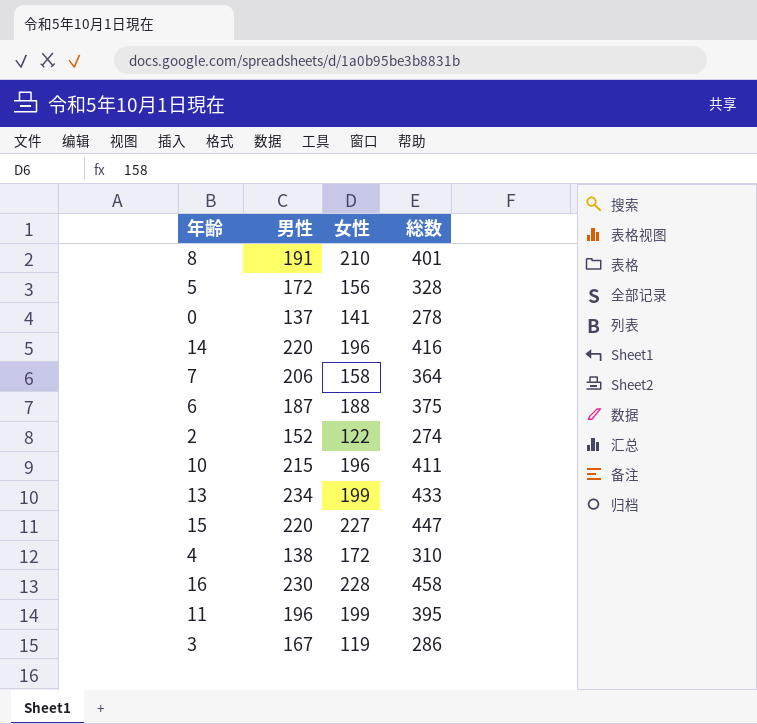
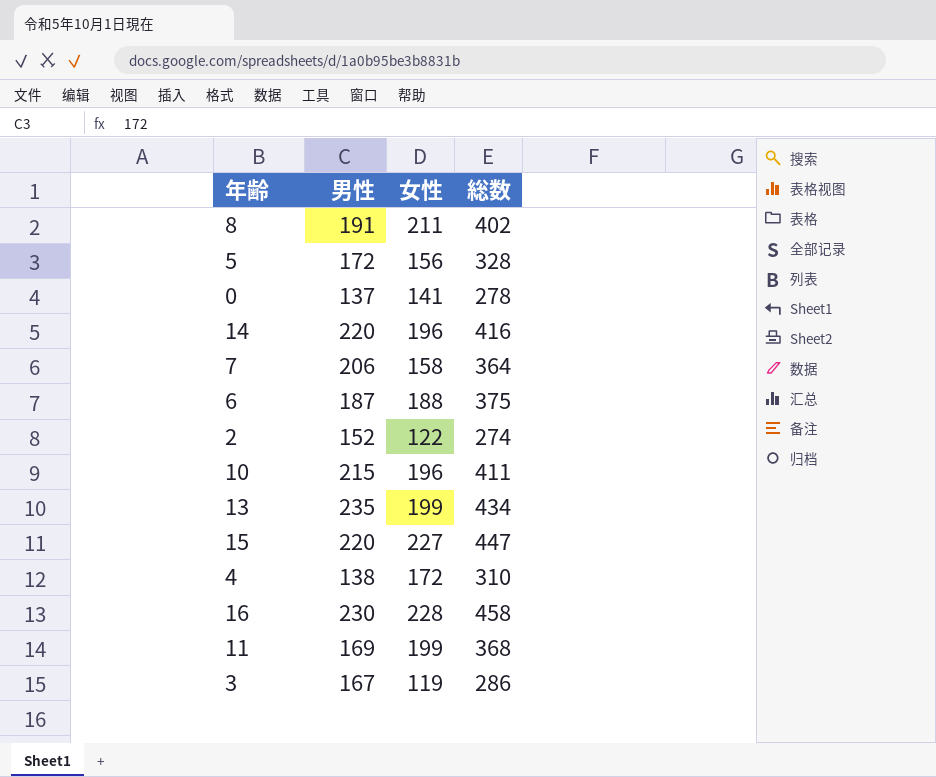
8 | 女性: 210 -> 211
8 | 総数: 401 -> 402
13 | 男性: 234 -> 235
13 | 総数: 433 -> 434
11 | 男性: 196 -> 169
11 | 総数: 395 -> 368

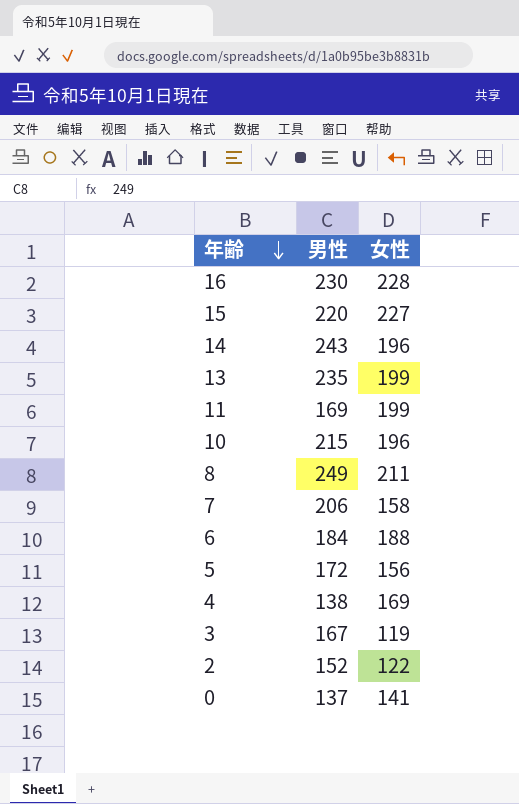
row order: none -> 年齢 descending
column 総数 | formula: [男性] + [女性] -> none
14 | 男性: 220 -> 243
8 | 男性: 191 -> 249
6 | 男性: 187 -> 184
4 | 女性: 172 -> 169

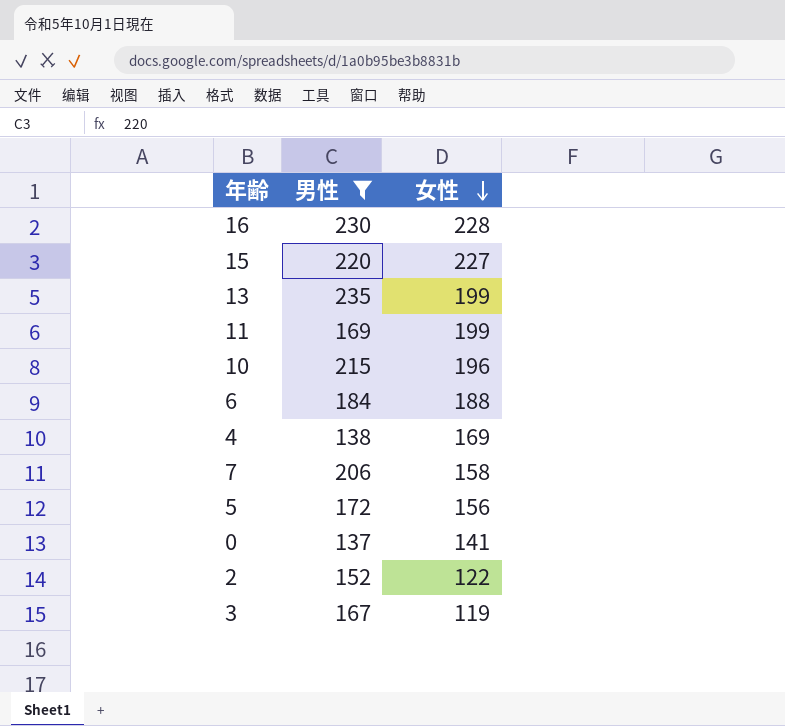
filter: none -> 男性 <= 235
row order: 年齢 descending -> 女性 descending

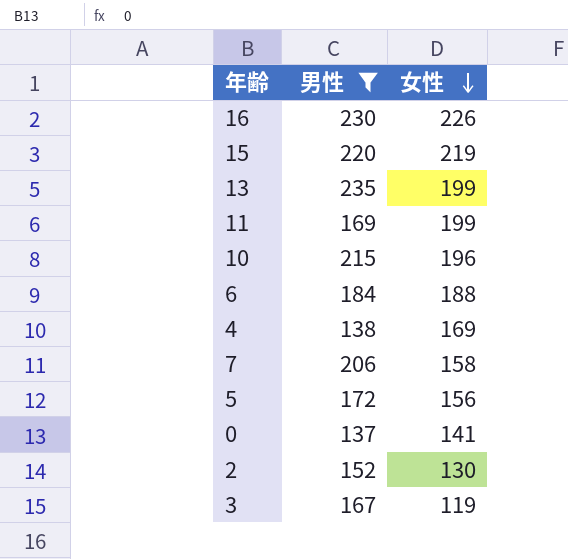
16 | 女性: 228 -> 226
15 | 女性: 227 -> 219
2 | 女性: 122 -> 130

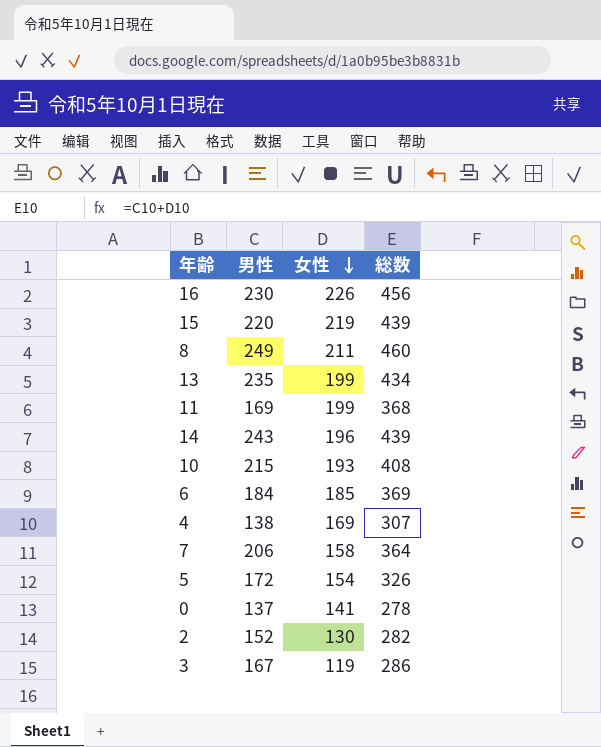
filter: 男性 <= 235 -> none
column 総数 | formula: none -> [男性] + [女性]
10 | 女性: 196 -> 193
6 | 女性: 188 -> 185
5 | 女性: 156 -> 154

